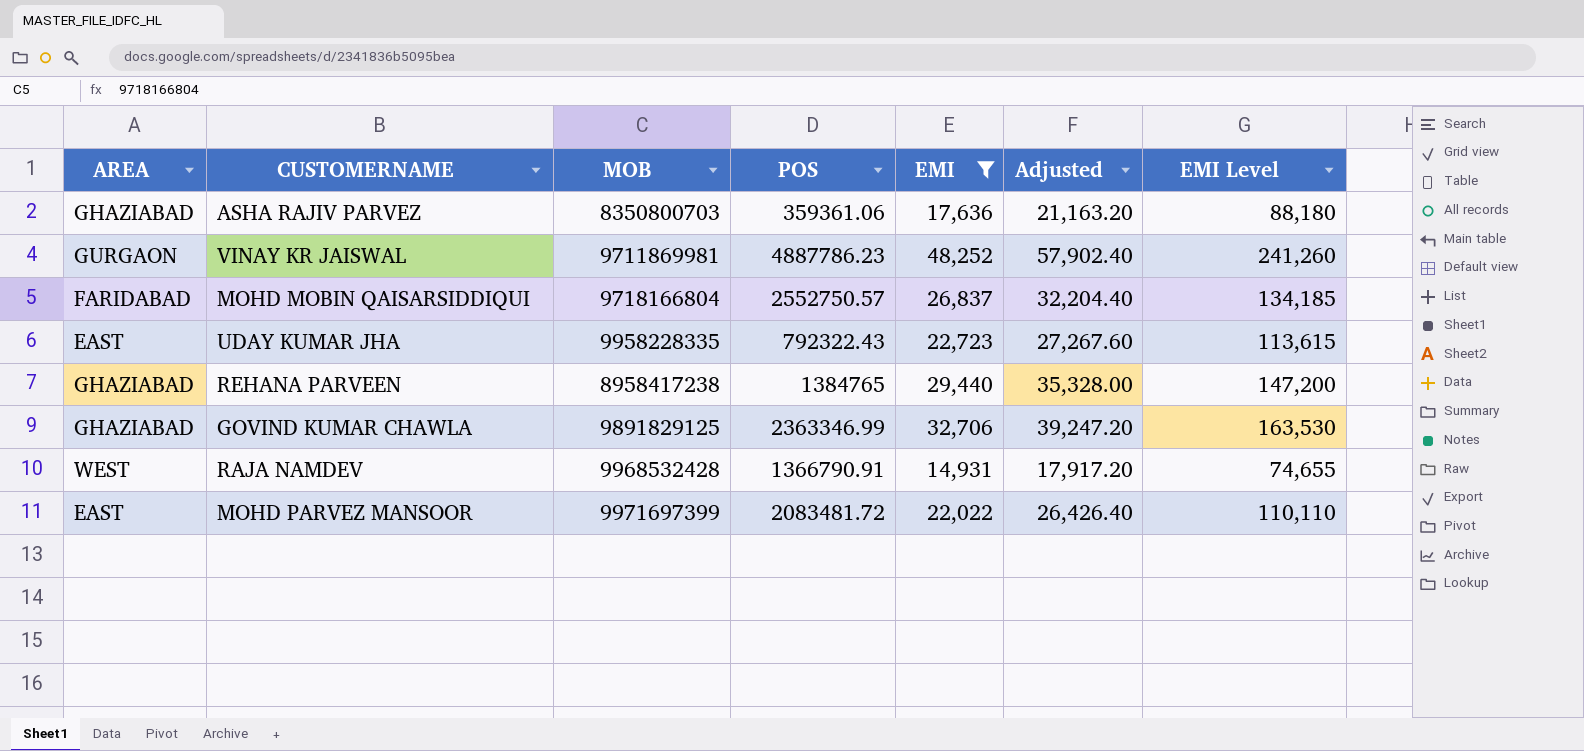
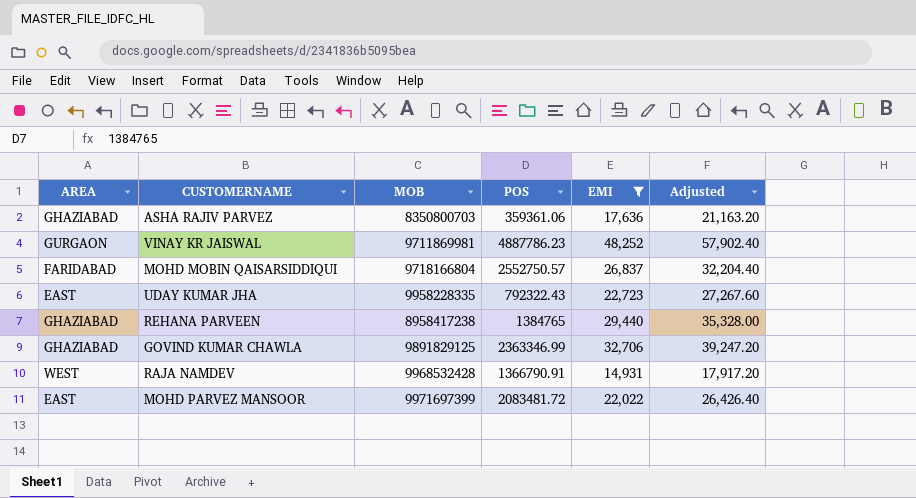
column EMI Level | formula: [EMI] * 5 -> none

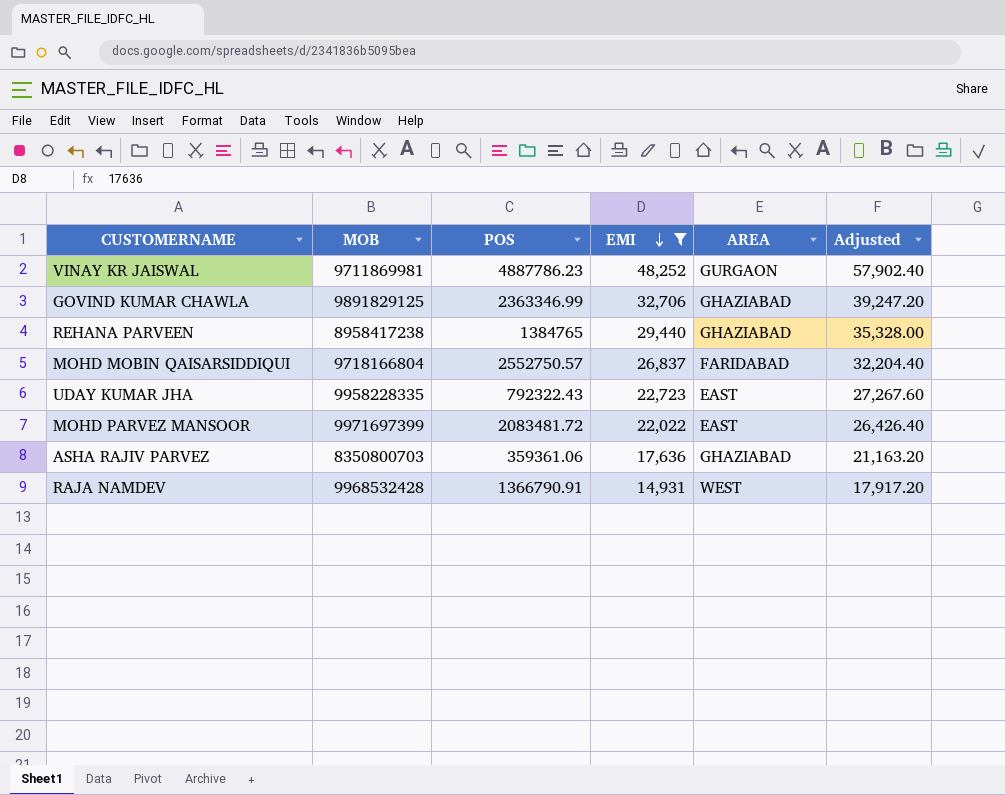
row order: none -> EMI descending
column AREA | position: 1 -> 5

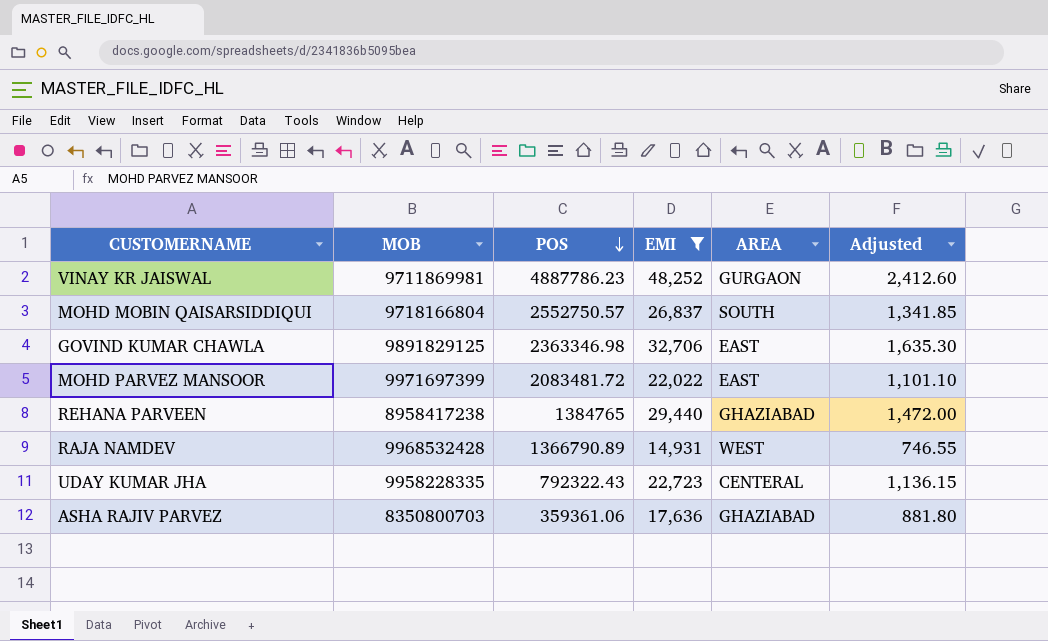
row order: EMI descending -> POS descending
column Adjusted | formula: [EMI] * 1.2 -> [EMI] * 0.05
MOHD MOBIN QAISARSIDDIQUI | AREA: FARIDABAD -> SOUTH
GOVIND KUMAR CHAWLA | POS: 2363346.99 -> 2363346.98
GOVIND KUMAR CHAWLA | AREA: GHAZIABAD -> EAST
RAJA NAMDEV | POS: 1366790.91 -> 1366790.89
UDAY KUMAR JHA | AREA: EAST -> CENTERAL

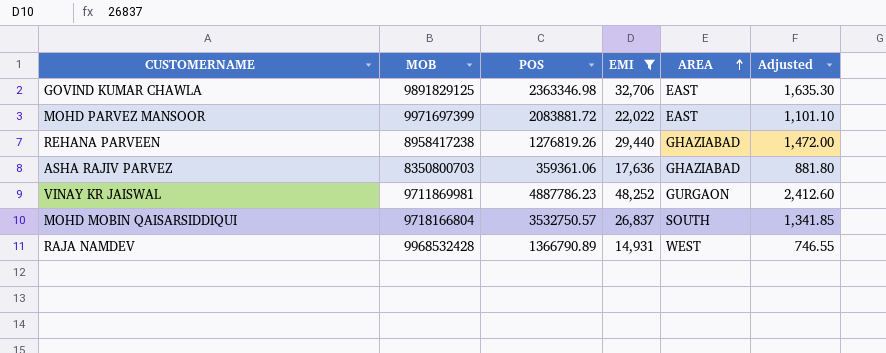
row order: POS descending -> AREA ascending
row UDAY KUMAR JHA: 9958228335 | 792322.43 | 22,723 | CENTERAL | 1,136.15 -> none
MOHD PARVEZ MANSOOR | POS: 2083481.72 -> 2083881.72
REHANA PARVEEN | POS: 1384765 -> 1276819.26
MOHD MOBIN QAISARSIDDIQUI | POS: 2552750.57 -> 3532750.57

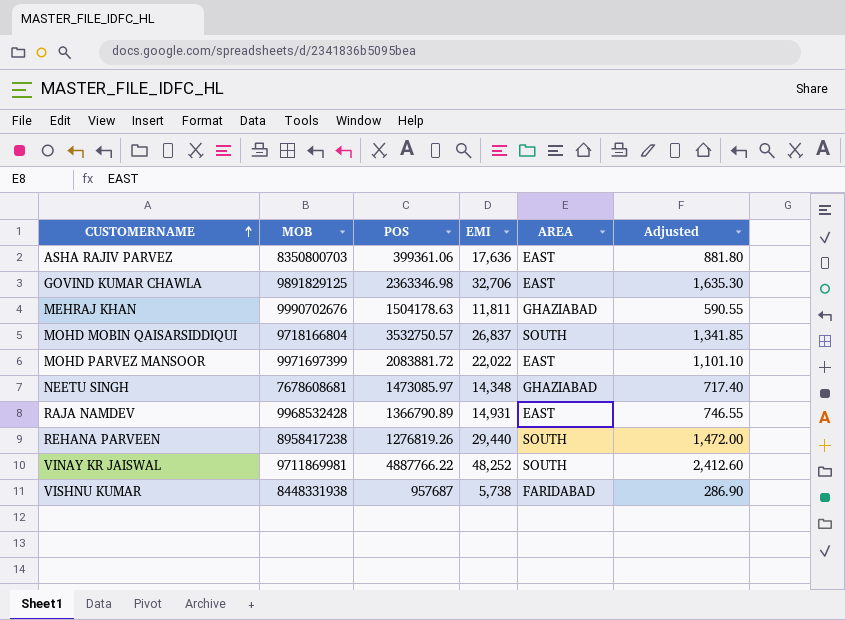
filter: EMI >= 14,931 -> none
row order: AREA ascending -> CUSTOMERNAME ascending
ASHA RAJIV PARVEZ | POS: 359361.06 -> 399361.06
ASHA RAJIV PARVEZ | AREA: GHAZIABAD -> EAST
RAJA NAMDEV | AREA: WEST -> EAST
REHANA PARVEEN | AREA: GHAZIABAD -> SOUTH
VINAY KR JAISWAL | POS: 4887786.23 -> 4887766.22
VINAY KR JAISWAL | AREA: GURGAON -> SOUTH

